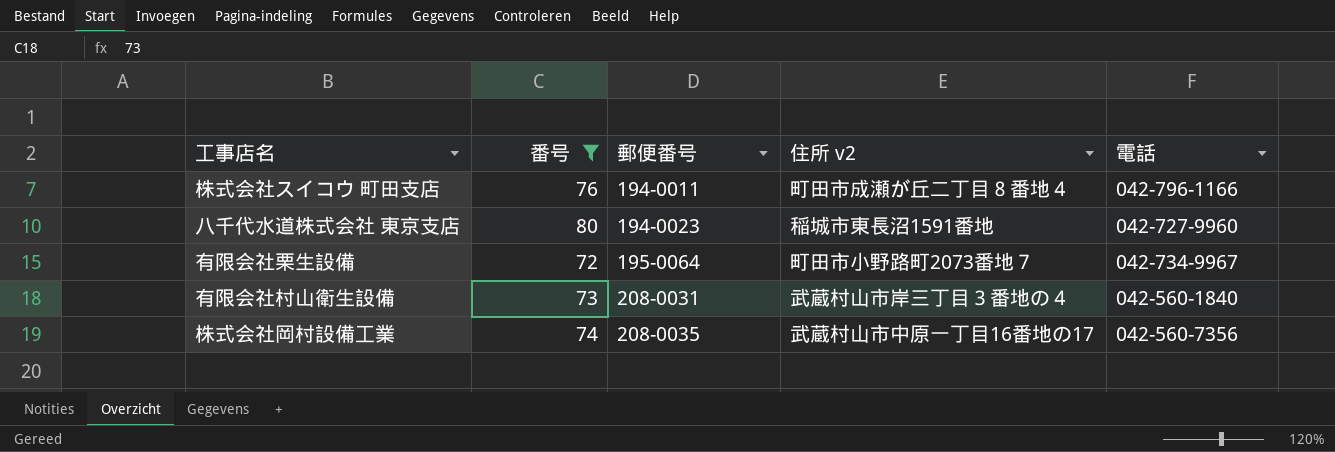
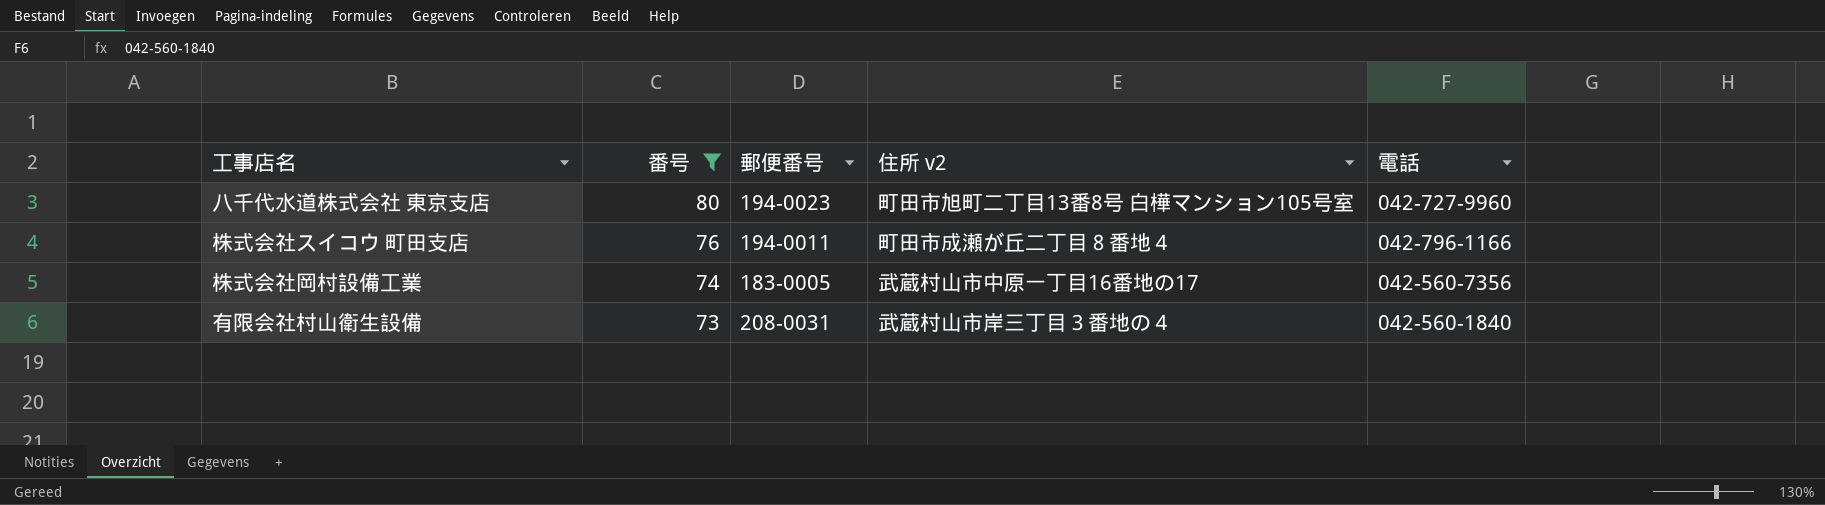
row order: 郵便番号 ascending -> 番号 descending
row 有限会社栗生設備: 72 | 195-0064 | 町田市小野路町2073番地７ | 042-734-9967 -> none
八千代水道株式会社 東京支店 | 住所 v2: 稲城市東長沼1591番地 -> 町田市旭町二丁目13番8号 白樺マンション105号室
株式会社岡村設備工業 | 郵便番号: 208-0035 -> 183-0005

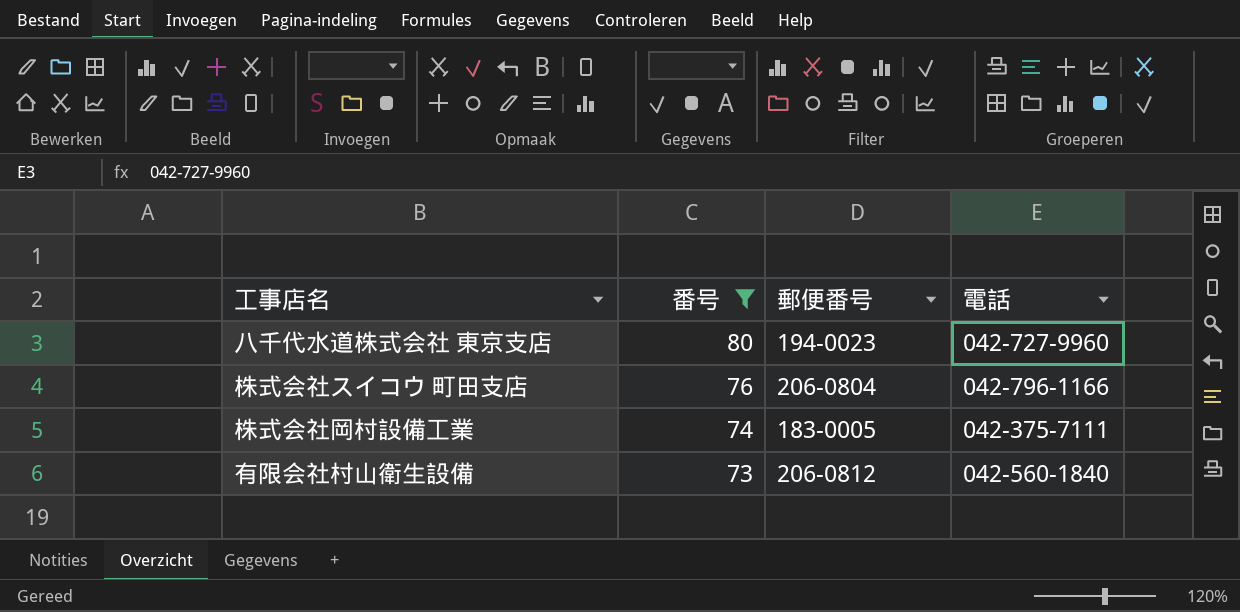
column 住所 v2 | position: 4 -> none
株式会社スイコウ 町田支店 | 郵便番号: 194-0011 -> 206-0804
株式会社岡村設備工業 | 電話: 042-560-7356 -> 042-375-7111
有限会社村山衛生設備 | 郵便番号: 208-0031 -> 206-0812

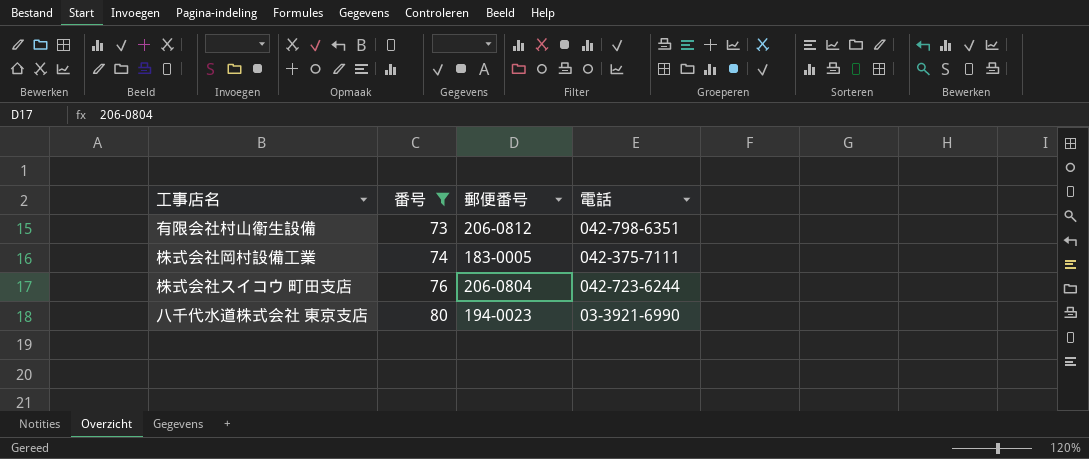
row order: 番号 descending -> 番号 ascending
有限会社村山衛生設備 | 電話: 042-560-1840 -> 042-798-6351
株式会社スイコウ 町田支店 | 電話: 042-796-1166 -> 042-723-6244
八千代水道株式会社 東京支店 | 電話: 042-727-9960 -> 03-3921-6990

